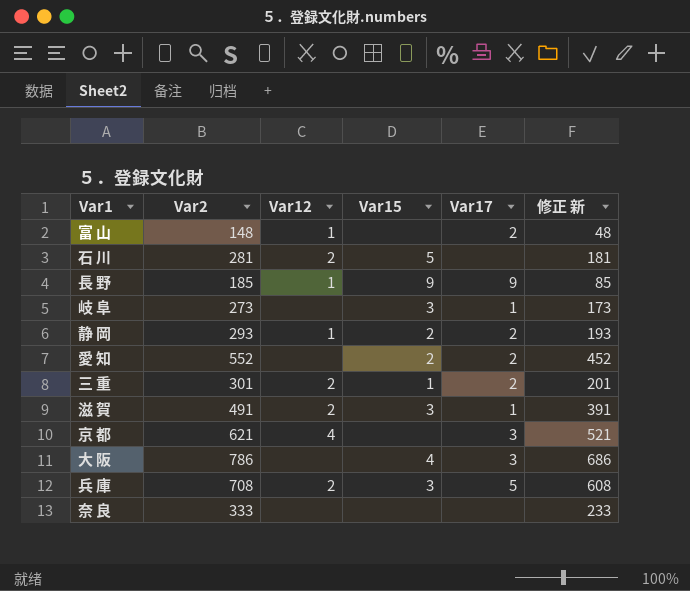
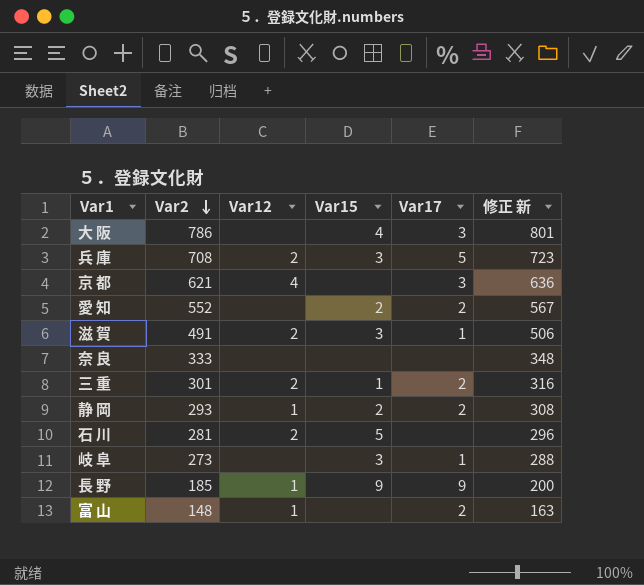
row order: none -> Var2 descending
column 修正 新 | formula: [Var2] - 100 -> [Var2] + 15

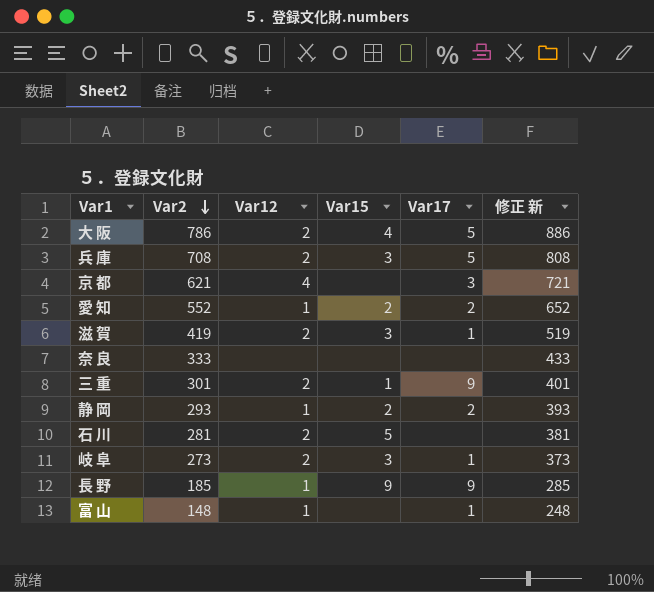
column 修正 新 | formula: [Var2] + 15 -> [Var2] + 100
大 阪 | Var12: none -> 2
大 阪 | Var17: 3 -> 5
愛 知 | Var12: none -> 1
滋 賀 | Var2: 491 -> 419
三 重 | Var17: 2 -> 9
岐 阜 | Var12: none -> 2
富 山 | Var17: 2 -> 1

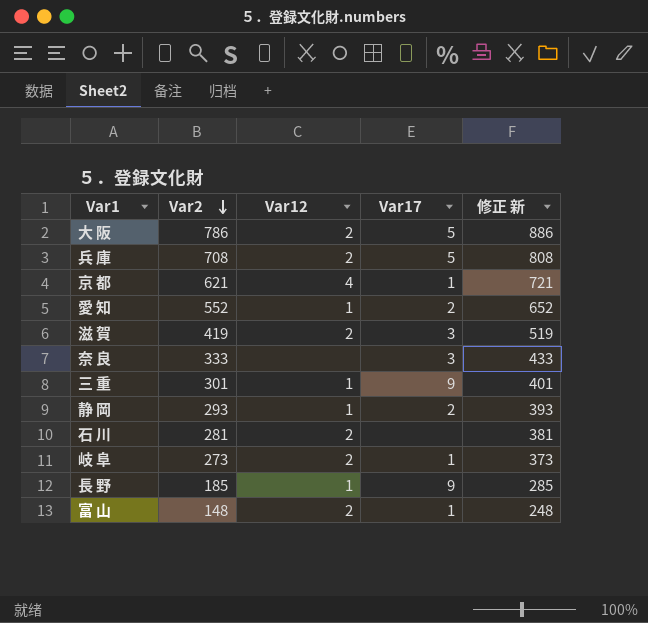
column Var15 | position: 4 -> none
京 都 | Var17: 3 -> 1
滋 賀 | Var17: 1 -> 3
奈 良 | Var17: none -> 3
三 重 | Var12: 2 -> 1
富 山 | Var12: 1 -> 2

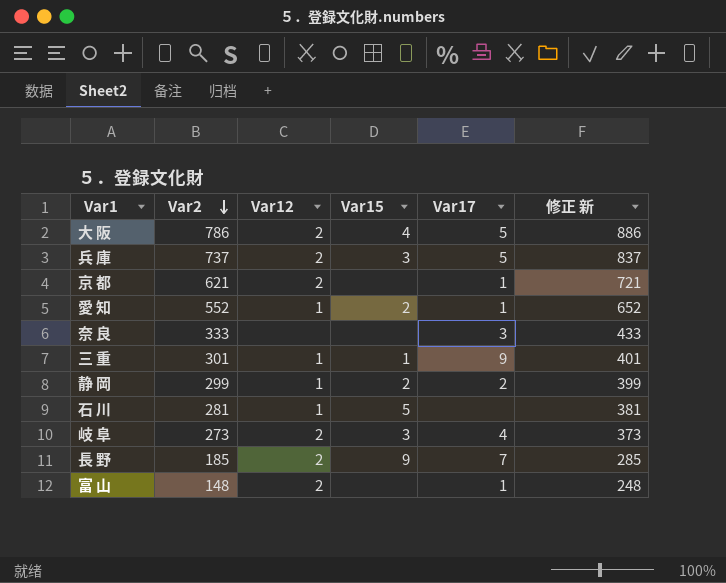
column Var15 | position: none -> 4
row 滋 賀: 419 | 2 | 3 | 519 -> none
兵 庫 | Var2: 708 -> 737
兵 庫 | 修正 新: 808 -> 837
京 都 | Var12: 4 -> 2
愛 知 | Var17: 2 -> 1
静 岡 | Var2: 293 -> 299
静 岡 | 修正 新: 393 -> 399
石 川 | Var12: 2 -> 1
岐 阜 | Var17: 1 -> 4
長 野 | Var12: 1 -> 2
長 野 | Var17: 9 -> 7

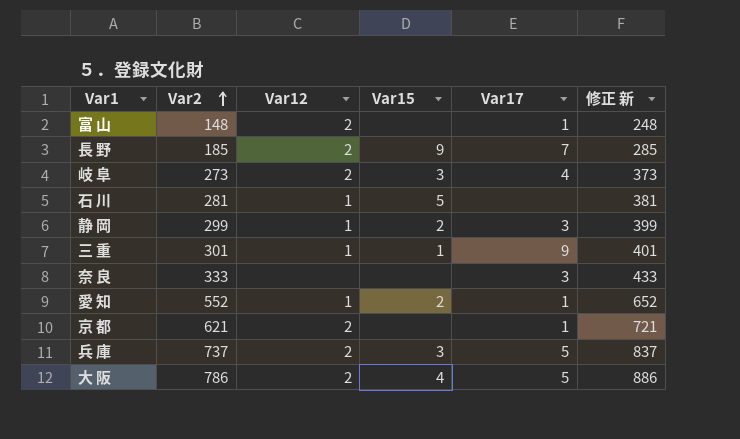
row order: Var2 descending -> Var2 ascending
静 岡 | Var17: 2 -> 3

